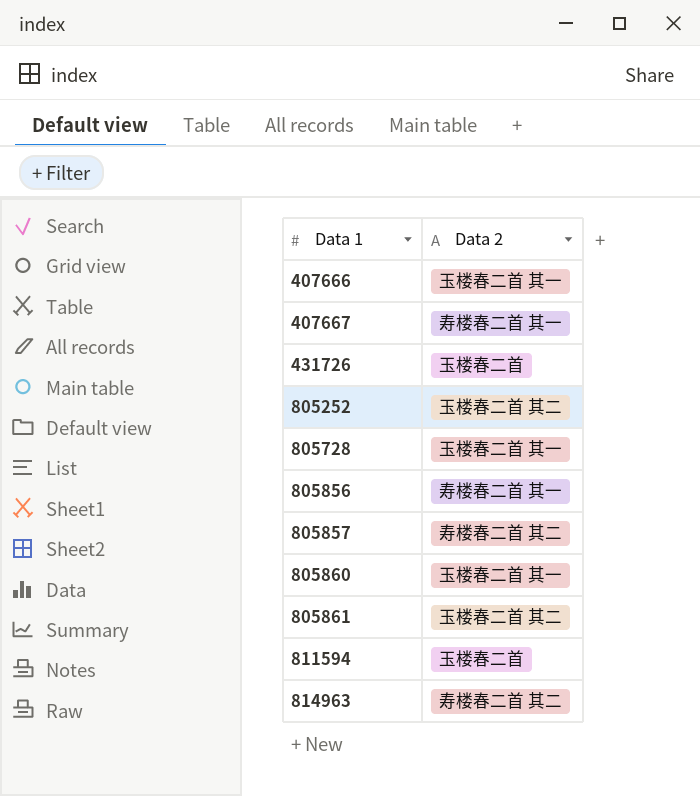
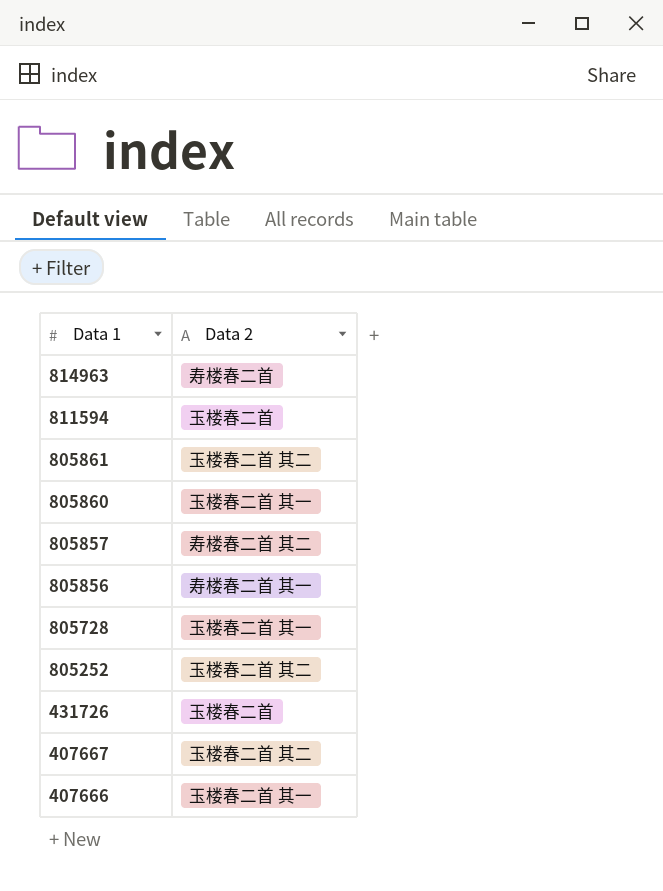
row order: Data 1 ascending -> Data 1 descending
814963 | Data 2: 寿楼春二首 其二 -> 寿楼春二首
407667 | Data 2: 寿楼春二首 其一 -> 玉楼春二首 其二

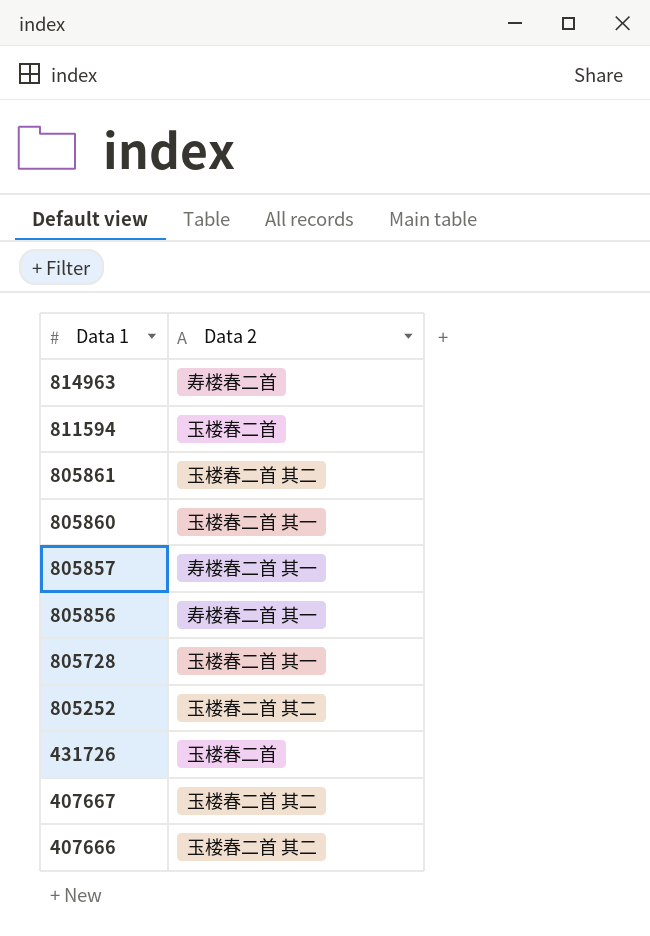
805857 | Data 2: 寿楼春二首 其二 -> 寿楼春二首 其一
407666 | Data 2: 玉楼春二首 其一 -> 玉楼春二首 其二

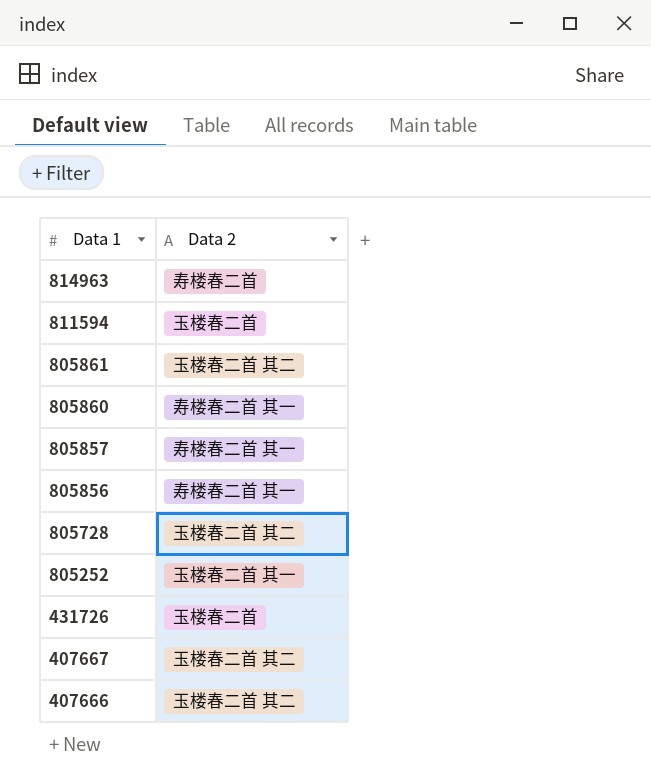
805860 | Data 2: 玉楼春二首 其一 -> 寿楼春二首 其一
805728 | Data 2: 玉楼春二首 其一 -> 玉楼春二首 其二
805252 | Data 2: 玉楼春二首 其二 -> 玉楼春二首 其一

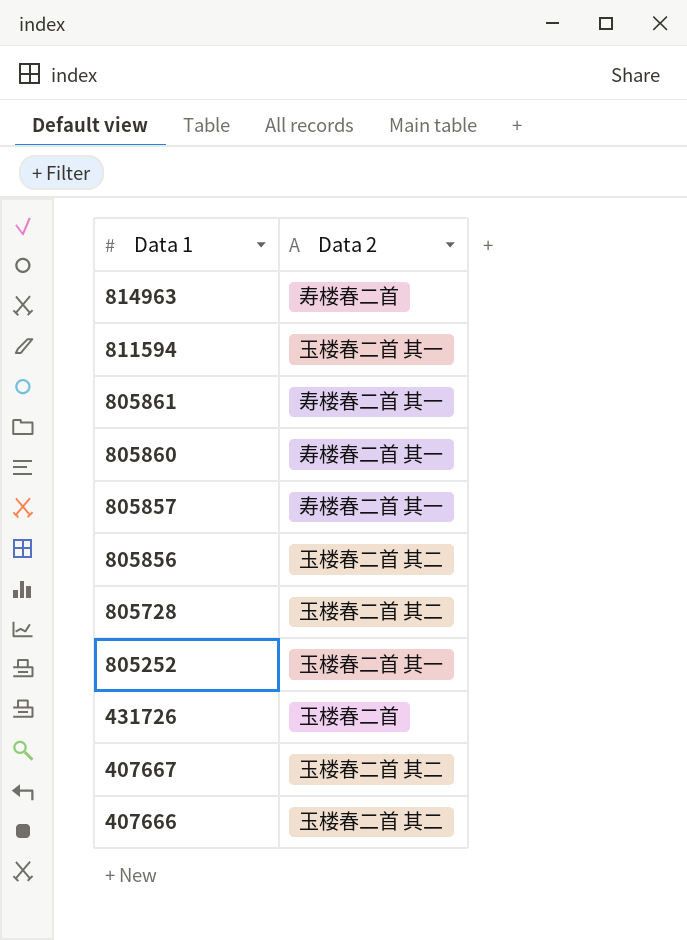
811594 | Data 2: 玉楼春二首 -> 玉楼春二首 其一
805861 | Data 2: 玉楼春二首 其二 -> 寿楼春二首 其一
805856 | Data 2: 寿楼春二首 其一 -> 玉楼春二首 其二

